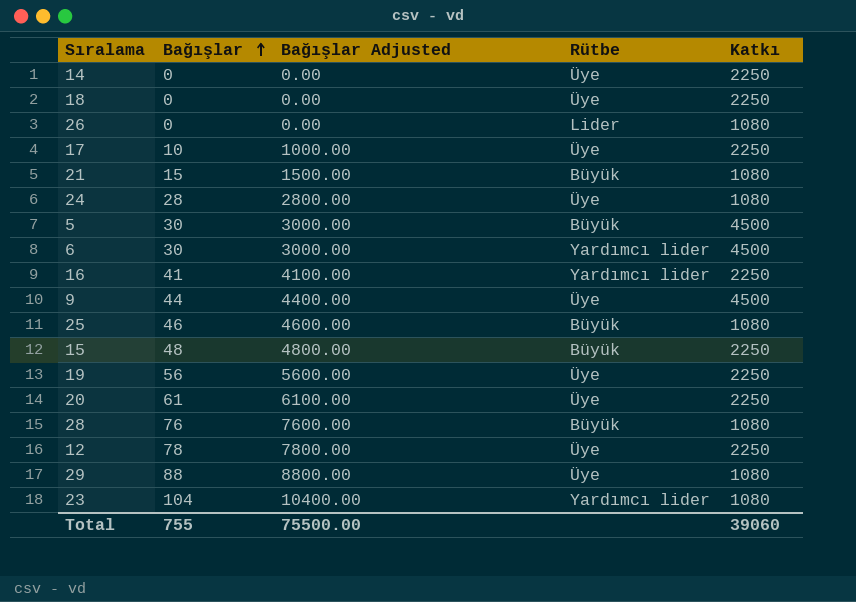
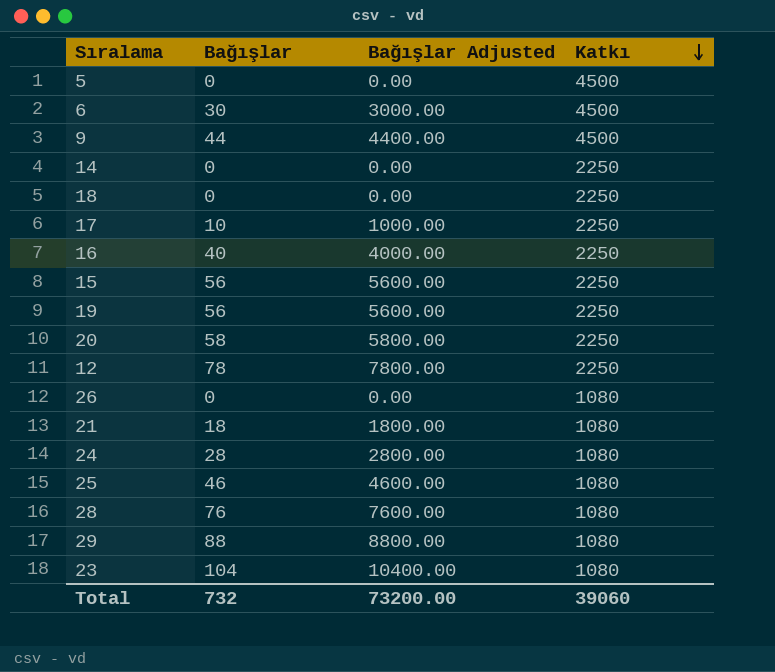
row order: Bağışlar ascending -> Katkı descending
column Rütbe | position: 4 -> none
5 | Bağışlar: 30 -> 0
5 | Bağışlar Adjusted: 3000.00 -> 0.00
16 | Bağışlar: 41 -> 40
16 | Bağışlar Adjusted: 4100.00 -> 4000.00
15 | Bağışlar: 48 -> 56
15 | Bağışlar Adjusted: 4800.00 -> 5600.00
20 | Bağışlar: 61 -> 58
20 | Bağışlar Adjusted: 6100.00 -> 5800.00
21 | Bağışlar: 15 -> 18
21 | Bağışlar Adjusted: 1500.00 -> 1800.00
Total | Bağışlar: 755 -> 732
Total | Bağışlar Adjusted: 75500.00 -> 73200.00

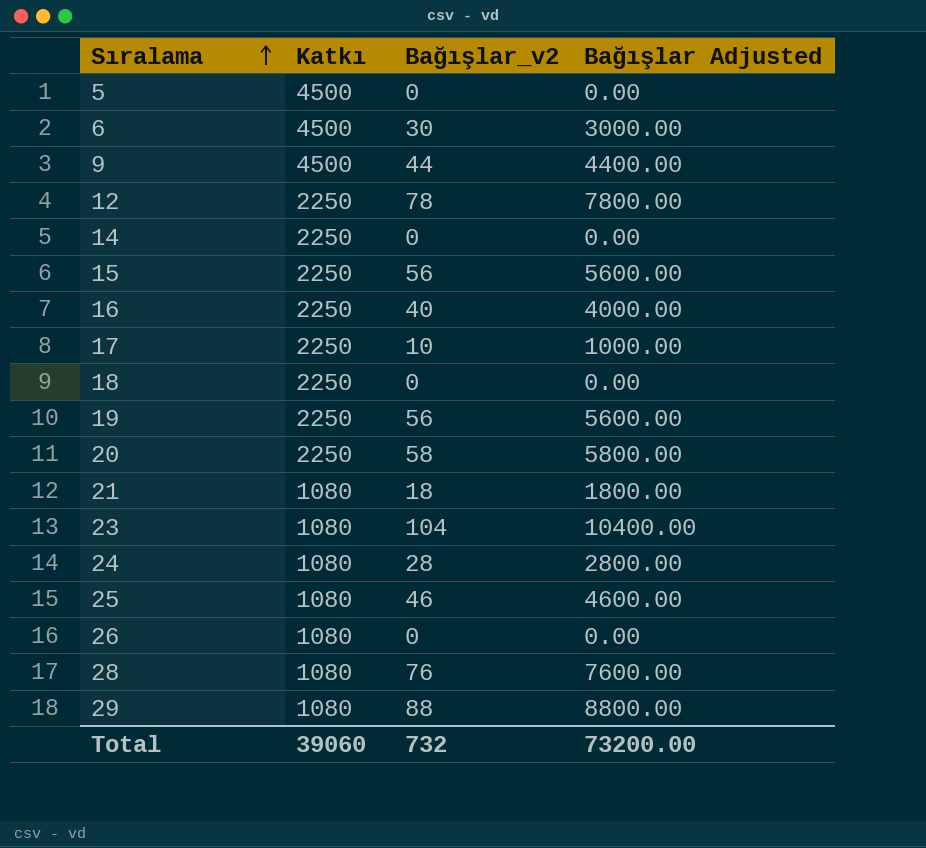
row order: Katkı descending -> Sıralama ascending
column Katkı | position: 4 -> 2
column name: Bağışlar -> Bağışlar_v2

